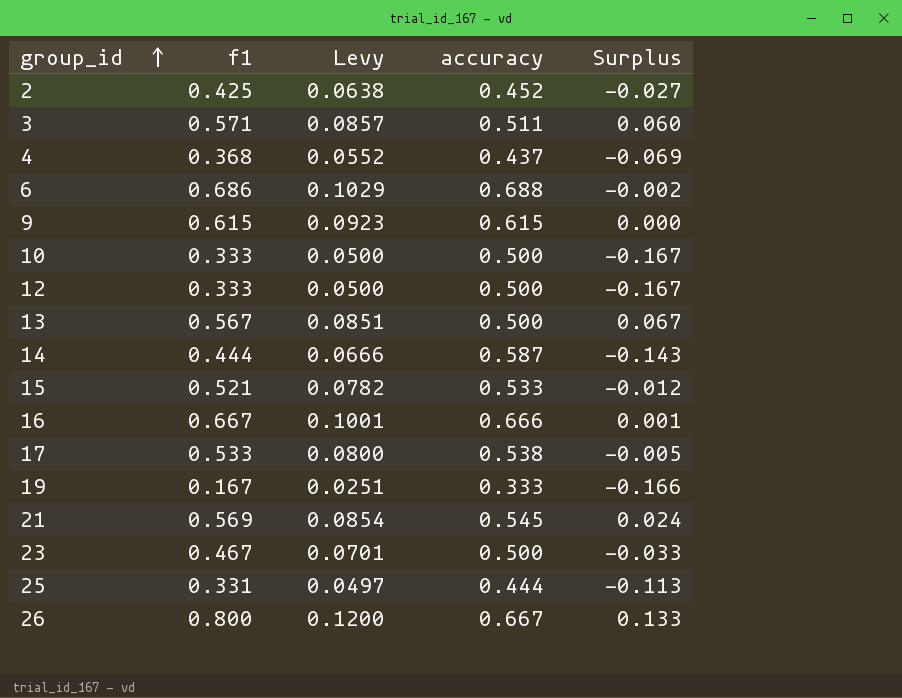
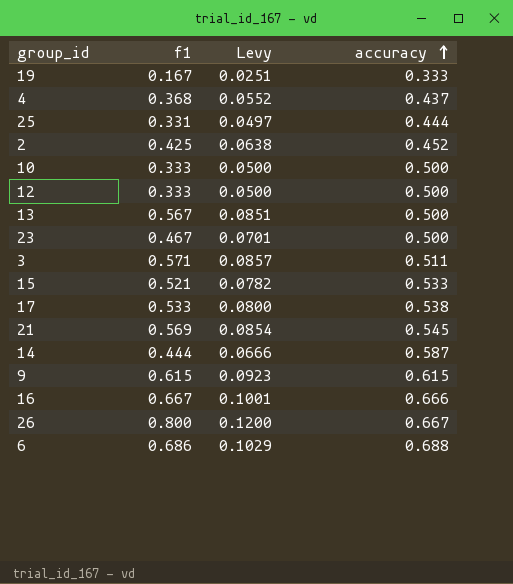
row order: group_id ascending -> accuracy ascending
column Surplus | formula: [f1] - [accuracy] -> none

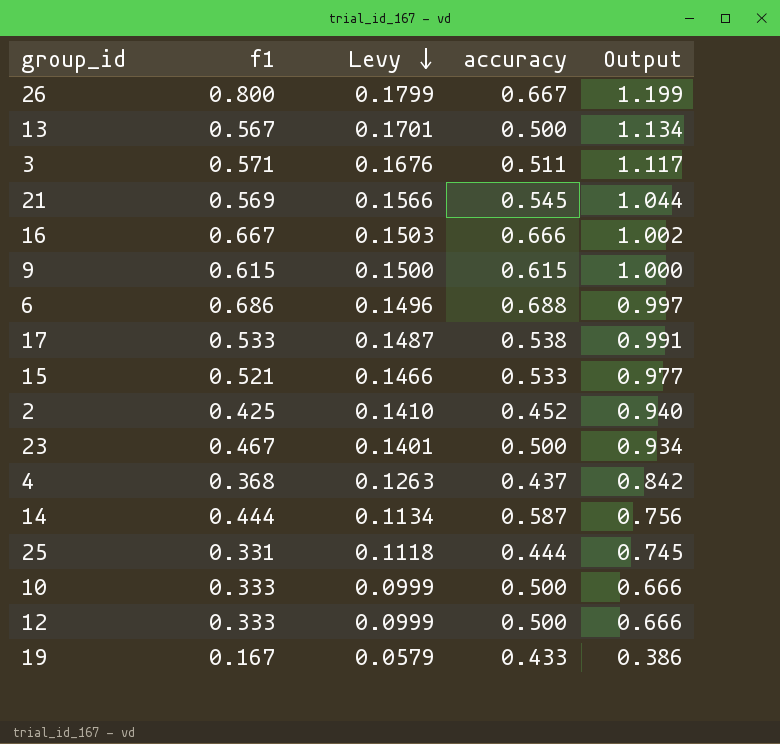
row order: accuracy ascending -> Levy descending
column Levy | formula: [f1] * 0.15 -> [Output] * 0.15
column Output | formula: none -> [f1] / [accuracy]
19 | accuracy: 0.333 -> 0.433

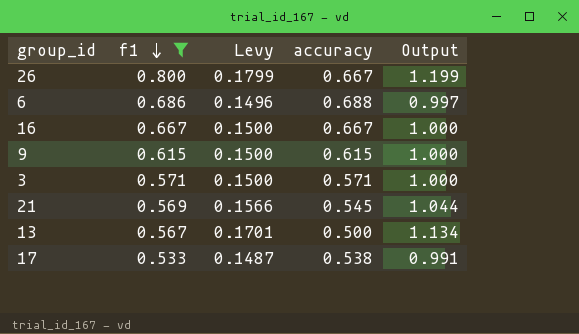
filter: none -> f1 >= 0.533
row order: Levy descending -> f1 descending
16 | Levy: 0.1503 -> 0.1500
16 | accuracy: 0.666 -> 0.667
16 | Output: 1.002 -> 1.000
3 | Levy: 0.1676 -> 0.1500
3 | accuracy: 0.511 -> 0.571
3 | Output: 1.117 -> 1.000

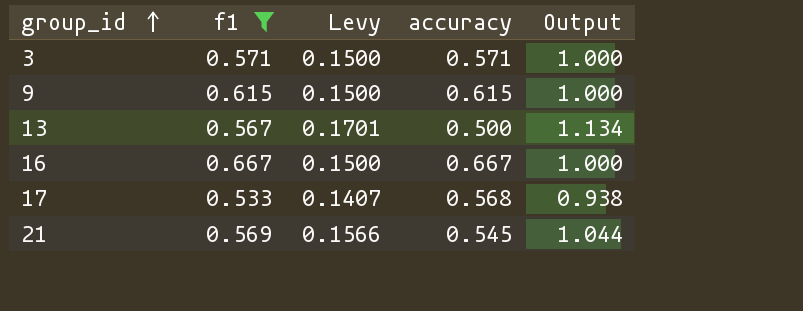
row order: f1 descending -> group_id ascending
row 26: 0.800 | 0.1799 | 0.667 | 1.199 -> none
row 6: 0.686 | 0.1496 | 0.688 | 0.997 -> none
17 | Levy: 0.1487 -> 0.1407
17 | accuracy: 0.538 -> 0.568
17 | Output: 0.991 -> 0.938

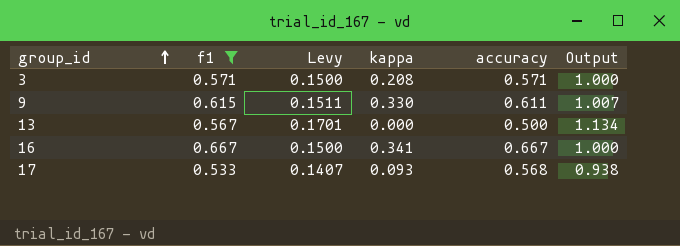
column kappa | position: none -> 4
row 21: 0.569 | 0.1566 | 0.545 | 1.044 -> none
9 | Levy: 0.1500 -> 0.1511
9 | accuracy: 0.615 -> 0.611
9 | Output: 1.000 -> 1.007

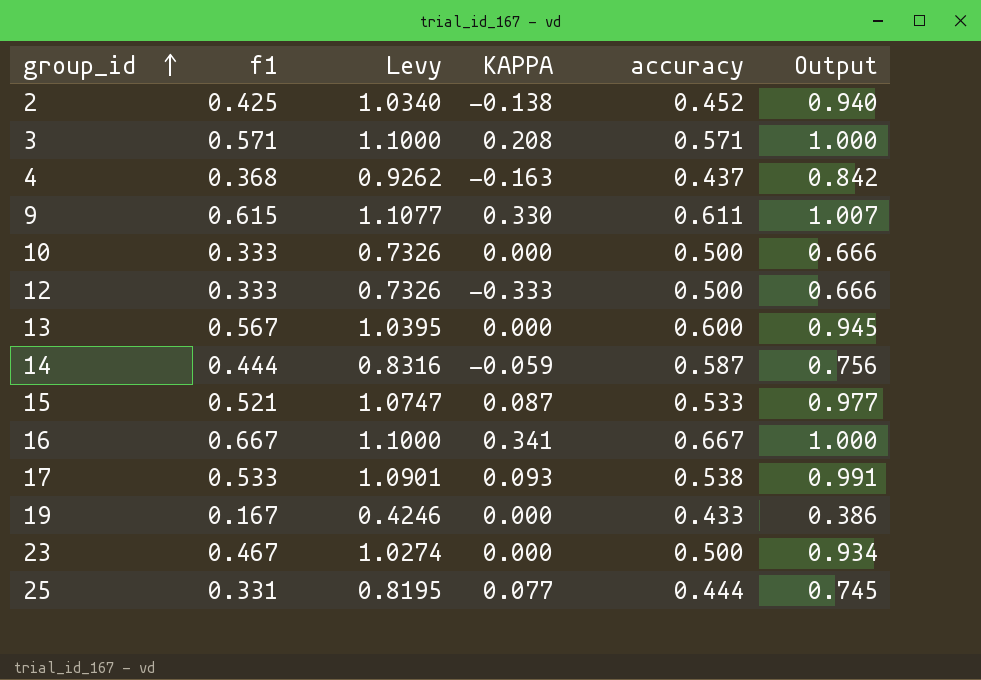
filter: f1 >= 0.533 -> none
column Levy | formula: [Output] * 0.15 -> [Output] * 1.1
column name: kappa -> KAPPA
13 | accuracy: 0.500 -> 0.600
13 | Output: 1.134 -> 0.945
17 | accuracy: 0.568 -> 0.538
17 | Output: 0.938 -> 0.991

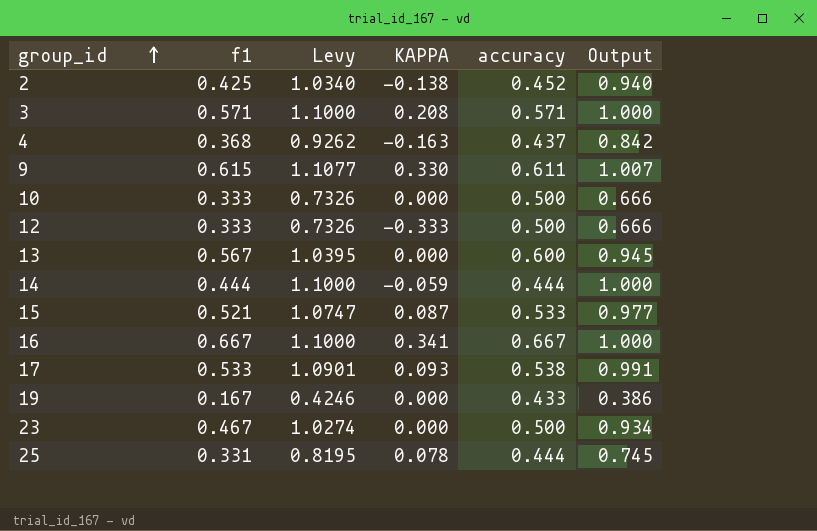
14 | Levy: 0.8316 -> 1.1000
14 | accuracy: 0.587 -> 0.444
14 | Output: 0.756 -> 1.000
25 | KAPPA: 0.077 -> 0.078

